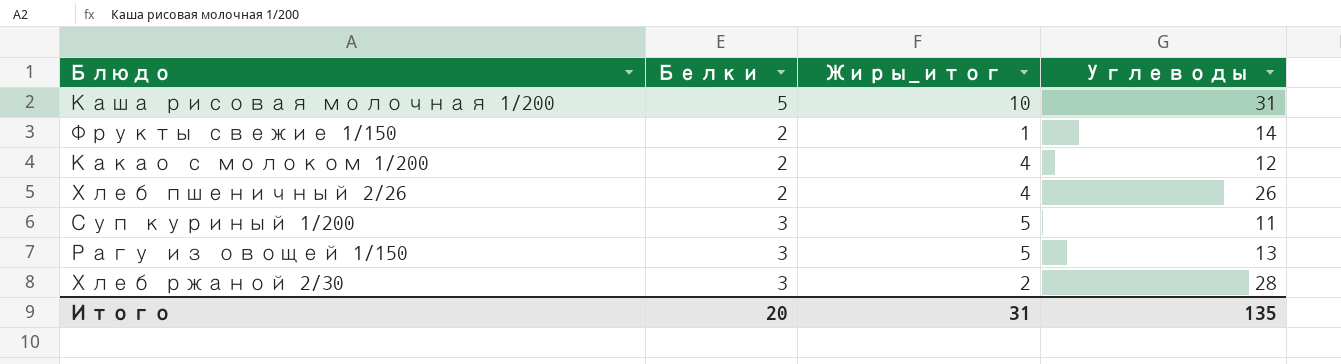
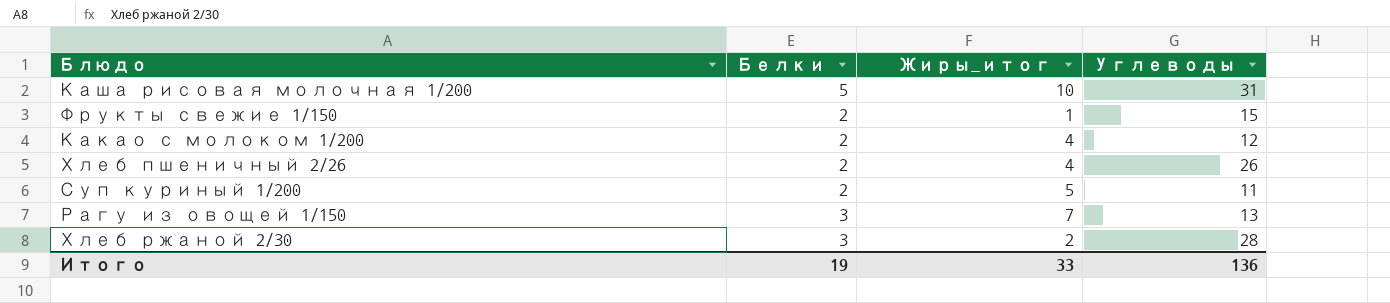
Фрукты свежие 1/150 | Углеводы: 14 -> 15
Суп куриный 1/200 | Белки: 3 -> 2
Рагу из овощей 1/150 | Жиры_итог: 5 -> 7
Итого | Белки: 20 -> 19
Итого | Жиры_итог: 31 -> 33
Итого | Углеводы: 135 -> 136

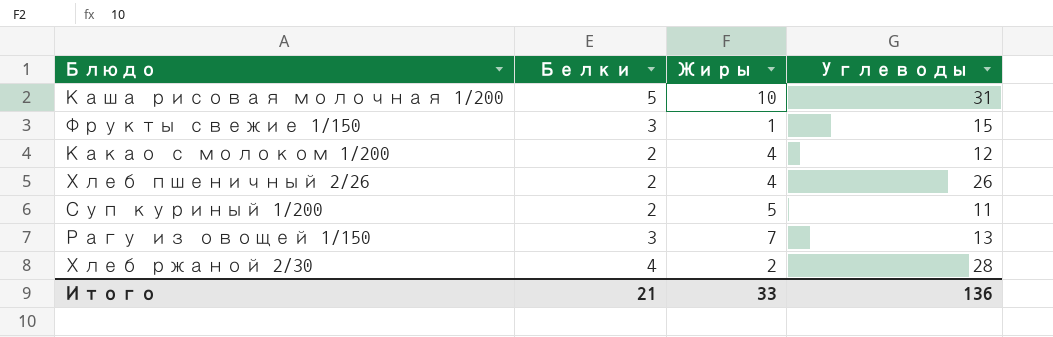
column name: Жиры_итог -> Жиры
Фрукты свежие 1/150 | Белки: 2 -> 3
Хлеб ржаной 2/30 | Белки: 3 -> 4
Итого | Белки: 19 -> 21

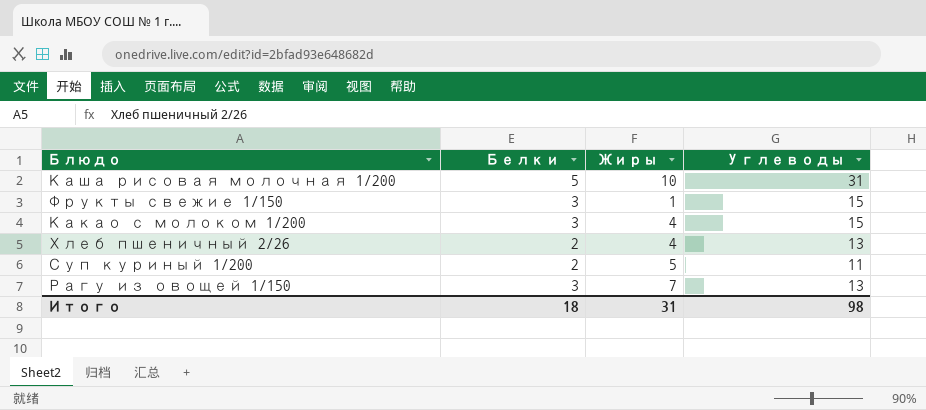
row Хлеб ржаной 2/30: 4 | 2 | 28 -> none
Какао с молоком 1/200 | Белки: 2 -> 3
Какао с молоком 1/200 | Углеводы: 12 -> 15
Хлеб пшеничный 2/26 | Углеводы: 26 -> 13
Итого | Белки: 21 -> 18
Итого | Жиры: 33 -> 31
Итого | Углеводы: 136 -> 98

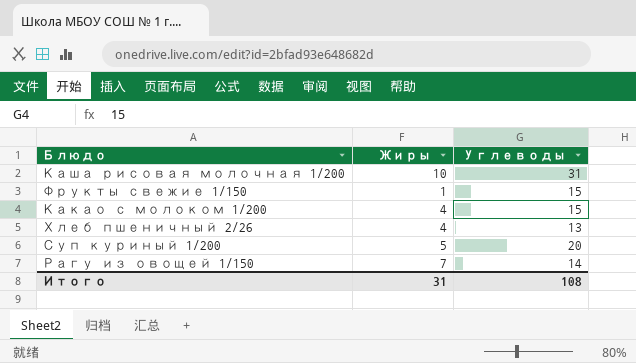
column Белки | position: 2 -> none
Суп куриный 1/200 | Углеводы: 11 -> 20
Рагу из овощей 1/150 | Углеводы: 13 -> 14
Итого | Углеводы: 98 -> 108

